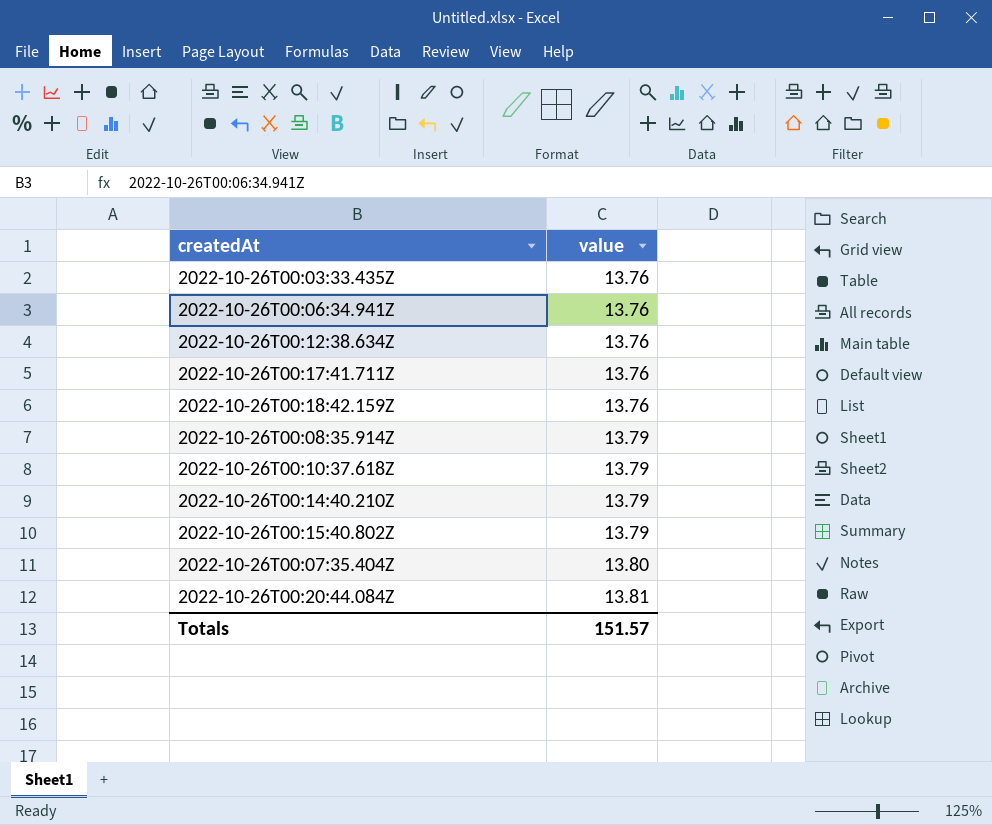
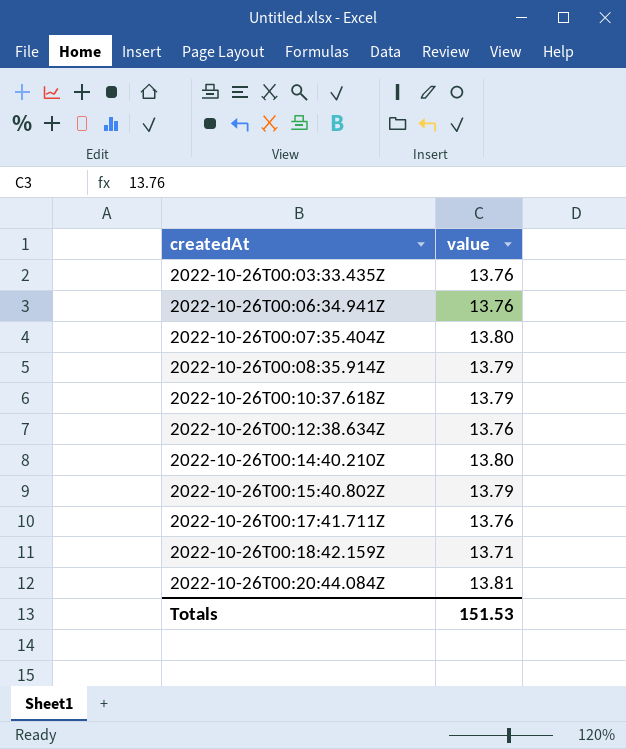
row order: value ascending -> createdAt ascending
2022-10-26T00:14:40.210Z | value: 13.79 -> 13.80
2022-10-26T00:18:42.159Z | value: 13.76 -> 13.71
Totals | value: 151.57 -> 151.53

